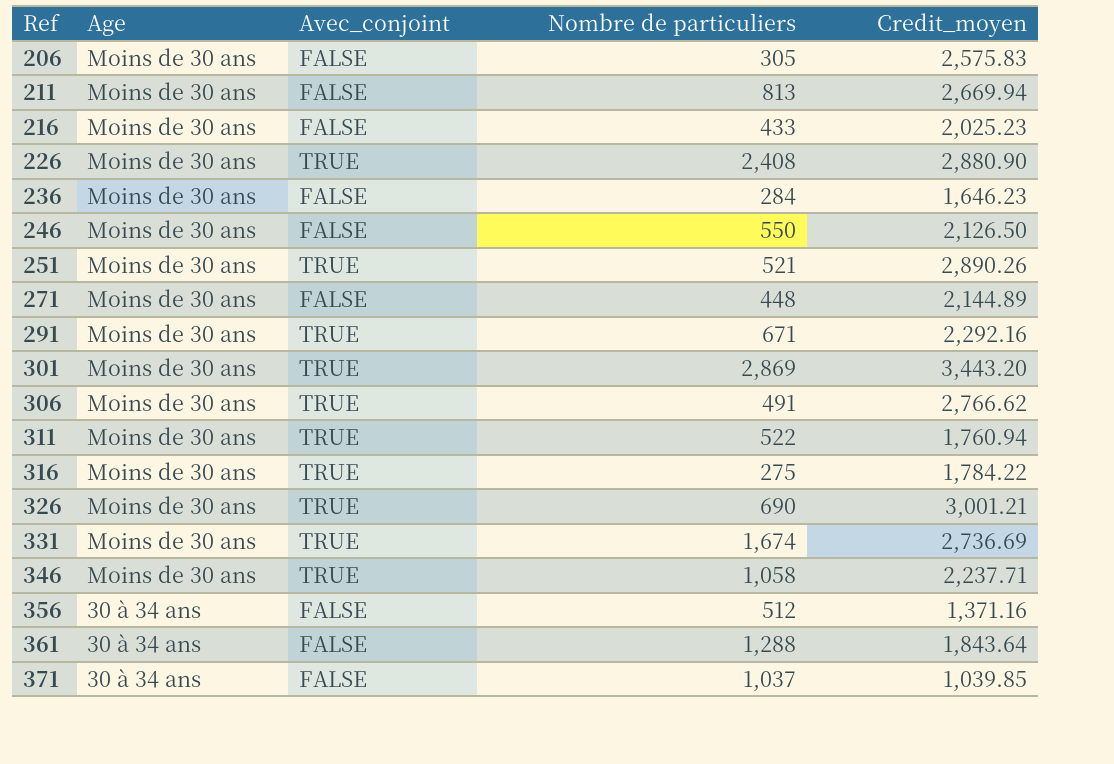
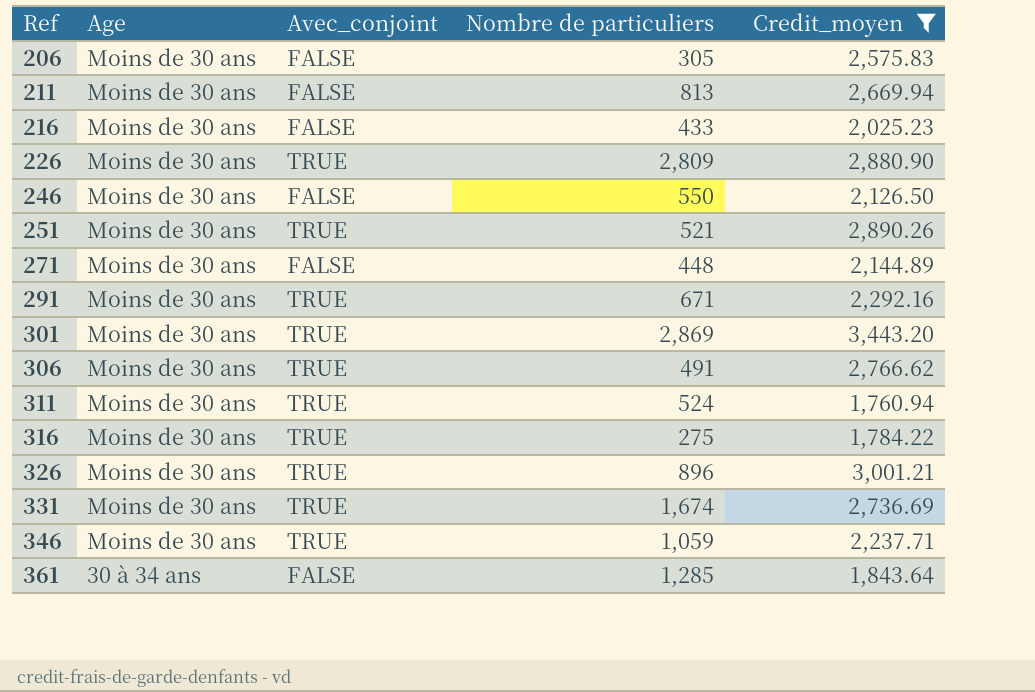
filter: none -> Credit_moyen >= 1,760.94
226 | Nombre de particuliers: 2,408 -> 2,809
311 | Nombre de particuliers: 522 -> 524
326 | Nombre de particuliers: 690 -> 896
346 | Nombre de particuliers: 1,058 -> 1,059
361 | Nombre de particuliers: 1,288 -> 1,285

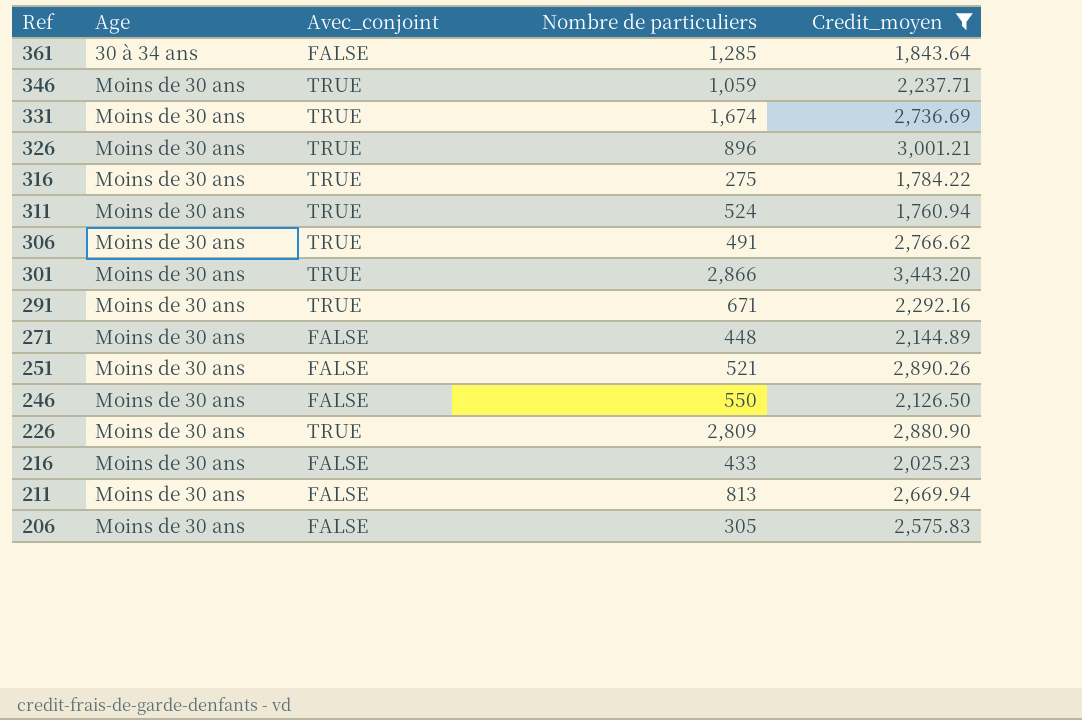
row order: Ref ascending -> Ref descending
301 | Nombre de particuliers: 2,869 -> 2,866
251 | Avec_conjoint: TRUE -> FALSE

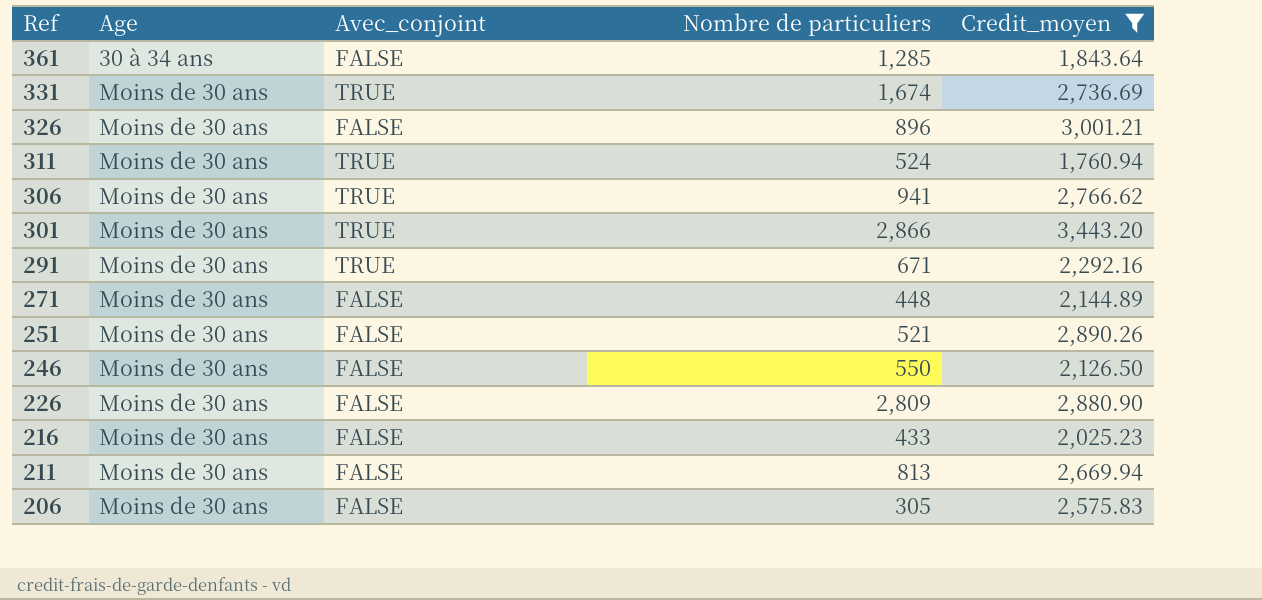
row 346: Moins de 30 ans | TRUE | 1,059 | 2,237.71 -> none
row 316: Moins de 30 ans | TRUE | 275 | 1,784.22 -> none
326 | Avec_conjoint: TRUE -> FALSE
306 | Nombre de particuliers: 491 -> 941
226 | Avec_conjoint: TRUE -> FALSE

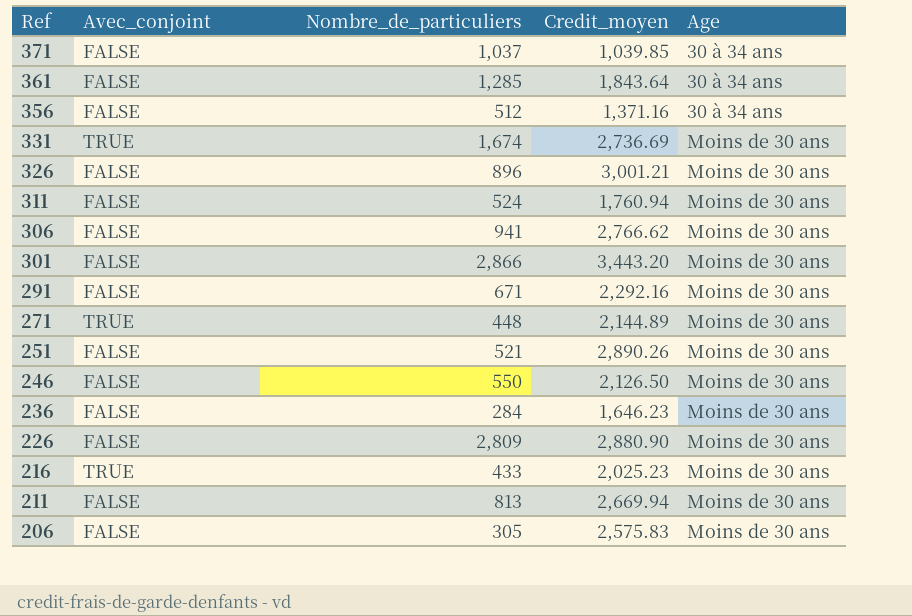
filter: Credit_moyen >= 1,760.94 -> none
column name: Nombre de particuliers -> Nombre_de_particuliers
column Age | position: 2 -> 5
311 | Avec_conjoint: TRUE -> FALSE
306 | Avec_conjoint: TRUE -> FALSE
301 | Avec_conjoint: TRUE -> FALSE
291 | Avec_conjoint: TRUE -> FALSE
271 | Avec_conjoint: FALSE -> TRUE
216 | Avec_conjoint: FALSE -> TRUE

